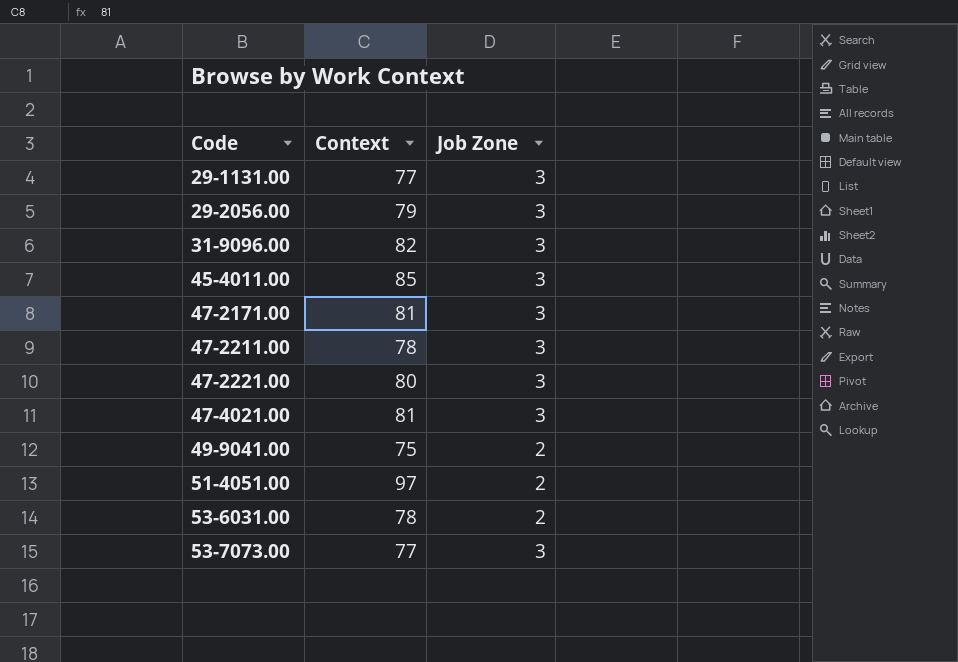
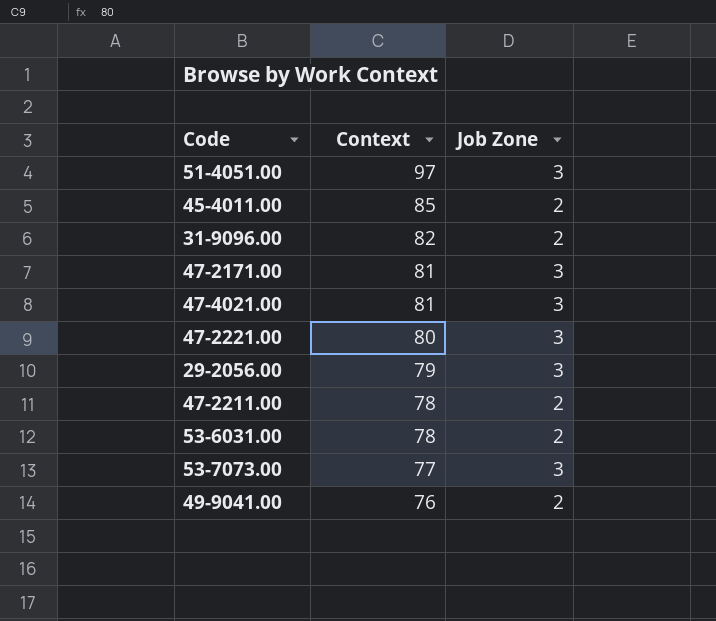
row order: Code ascending -> Context descending
row 29-1131.00: 77 | 3 -> none
51-4051.00 | Job Zone: 2 -> 3
45-4011.00 | Job Zone: 3 -> 2
31-9096.00 | Job Zone: 3 -> 2
47-2211.00 | Job Zone: 3 -> 2
49-9041.00 | Context: 75 -> 76

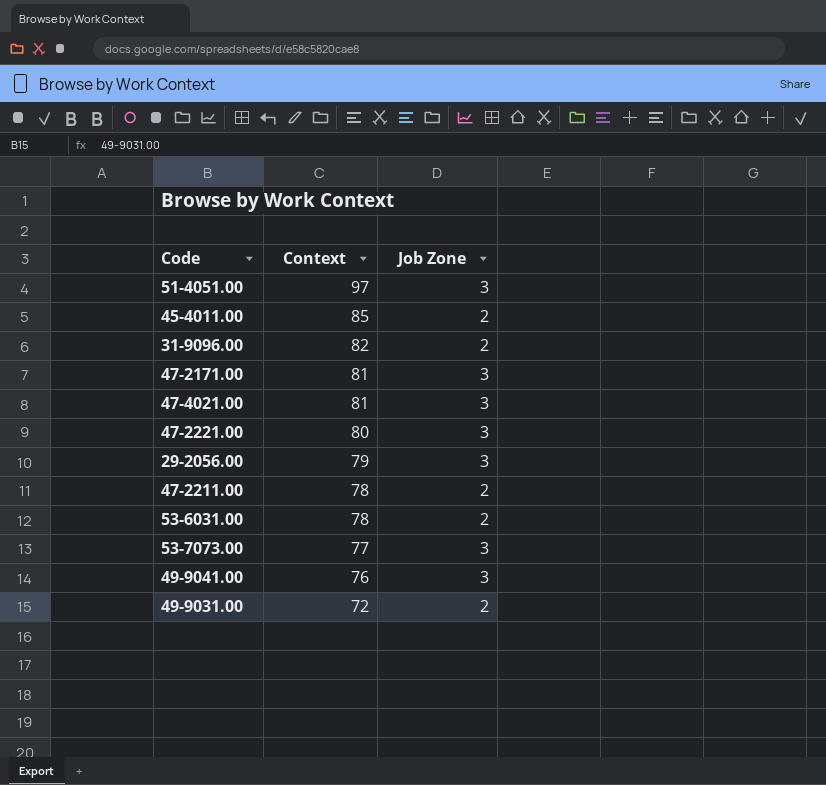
49-9041.00 | Job Zone: 2 -> 3
row 49-9031.00: none -> 72 | 2

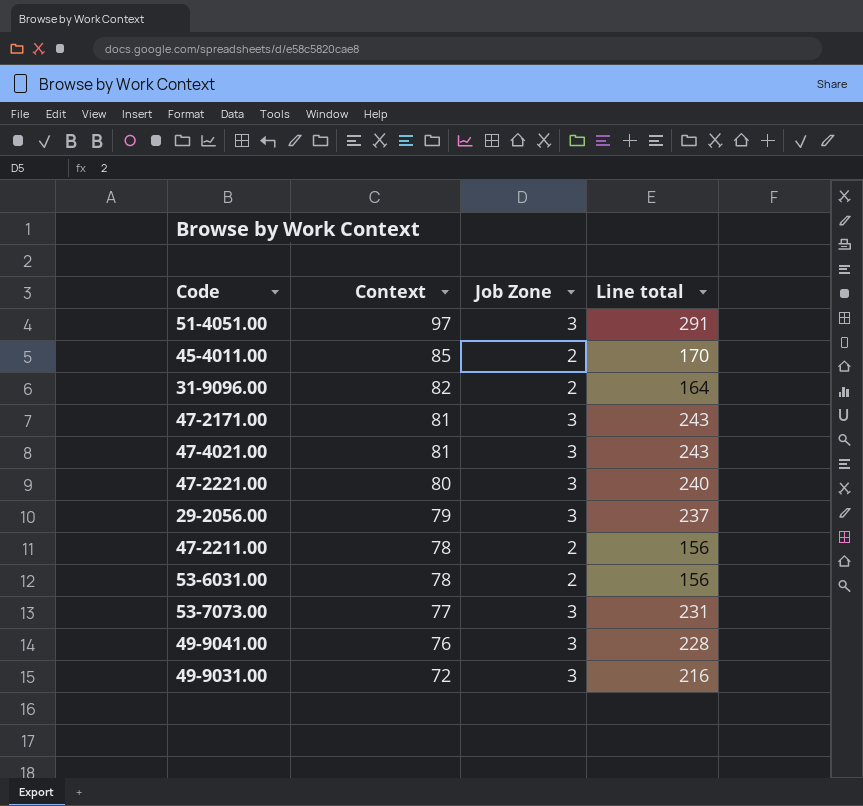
column Line total | formula: none -> [Context] * [Job Zone]
49-9031.00 | Job Zone: 2 -> 3

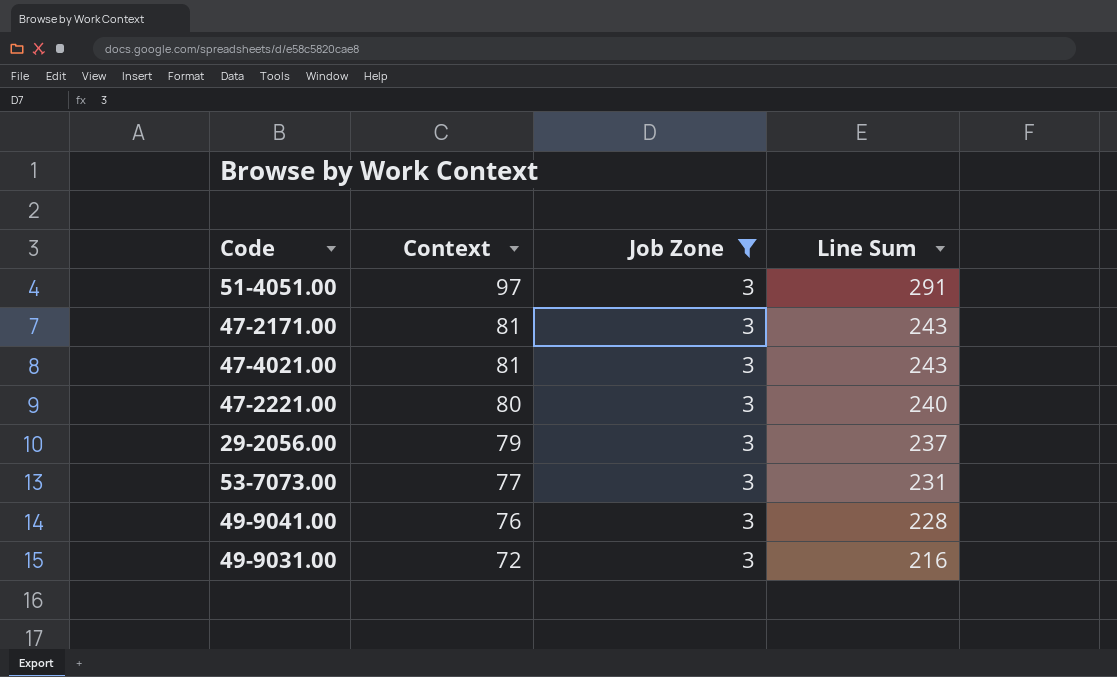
filter: none -> Job Zone = 3
column name: Line total -> Line Sum

